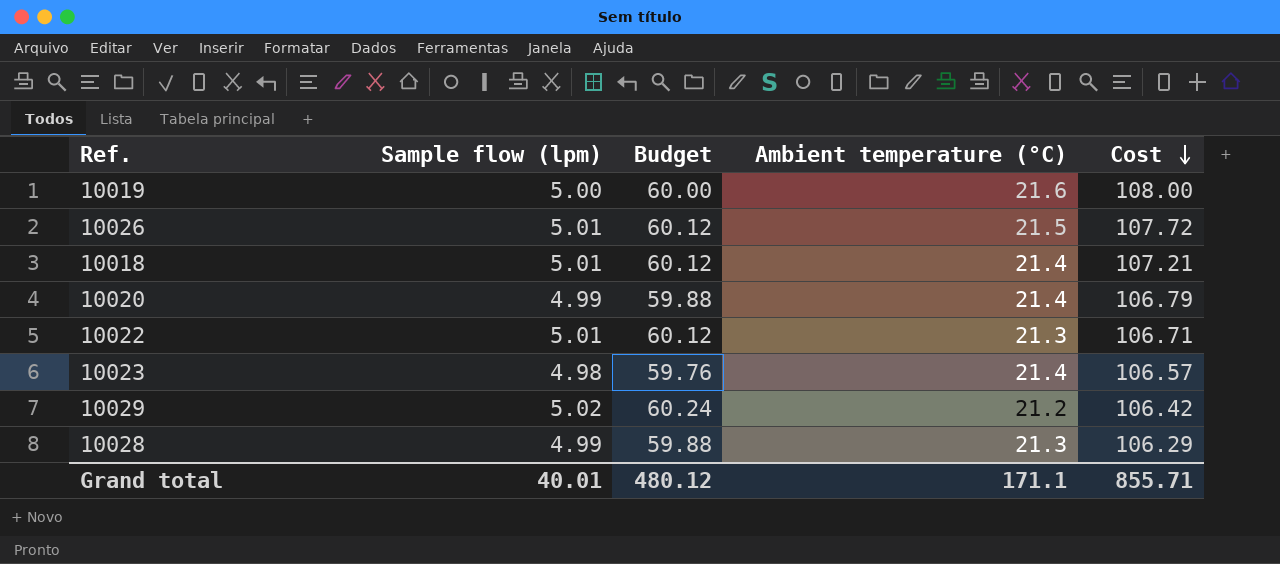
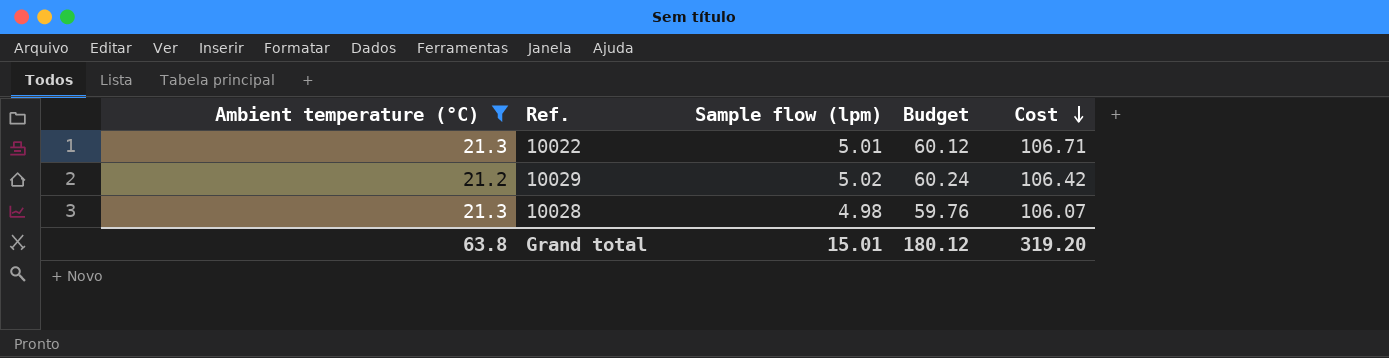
filter: none -> Ambient temperature (°C) <= 21.3
column Ambient temperature (°C) | position: 4 -> 1
10028 | Sample flow (lpm): 4.99 -> 4.98
10028 | Budget: 59.88 -> 59.76
10028 | Cost: 106.29 -> 106.07
Grand total | Ambient temperature (°C): 171.1 -> 63.8
Grand total | Sample flow (lpm): 40.01 -> 15.01
Grand total | Budget: 480.12 -> 180.12
Grand total | Cost: 855.71 -> 319.20

